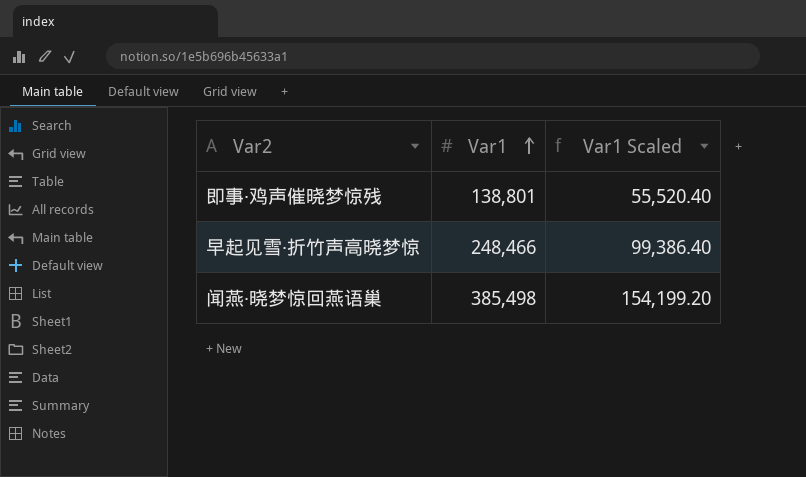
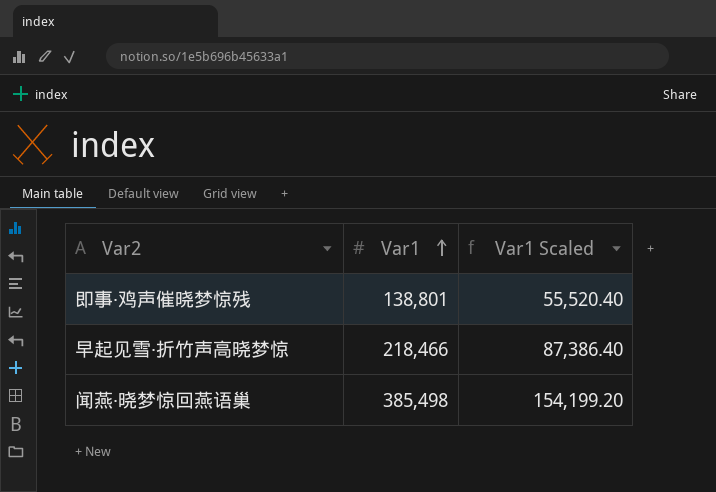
早起见雪·折竹声高晓梦惊 | Var1: 248,466 -> 218,466
早起见雪·折竹声高晓梦惊 | Var1 Scaled: 99,386.40 -> 87,386.40

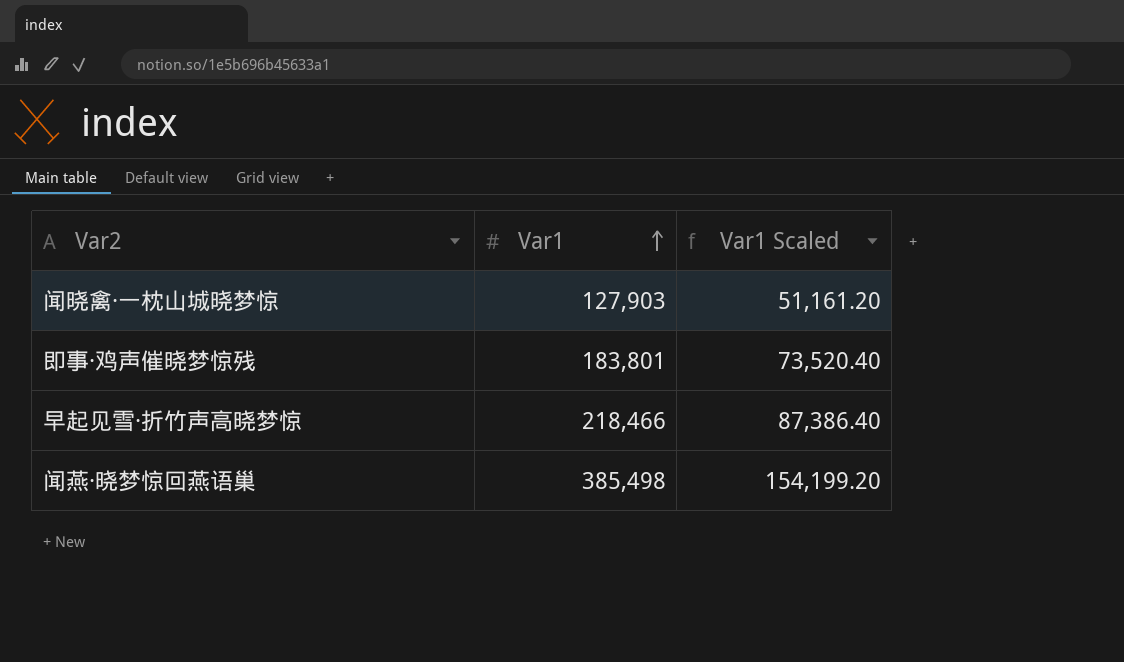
row 闻晓禽·一枕山城晓梦惊: none -> 127,903 | 51,161.20
即事·鸡声催晓梦惊残 | Var1: 138,801 -> 183,801
即事·鸡声催晓梦惊残 | Var1 Scaled: 55,520.40 -> 73,520.40

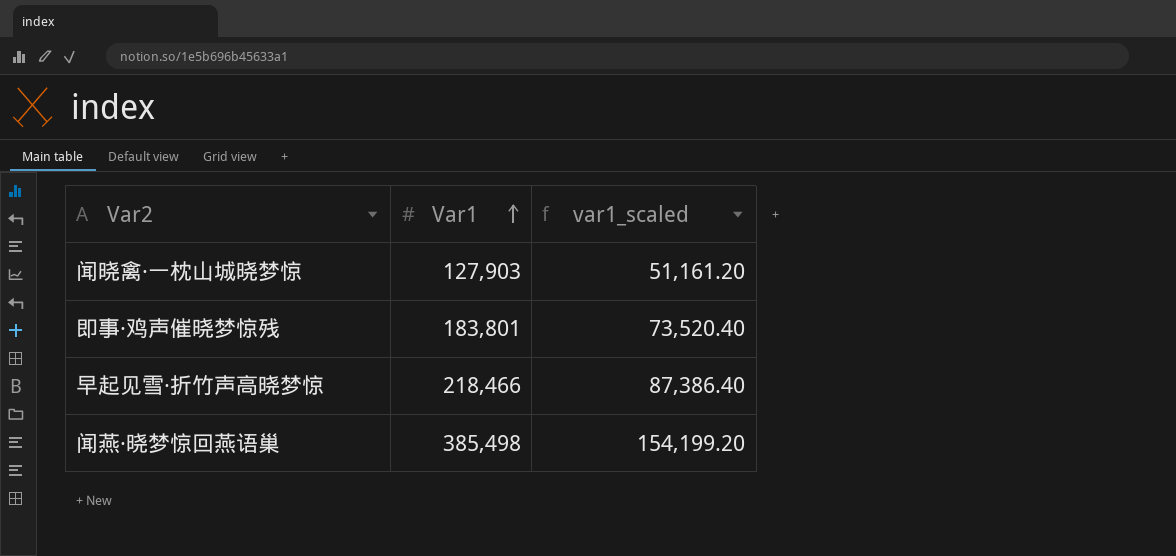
column name: Var1 Scaled -> var1_scaled

